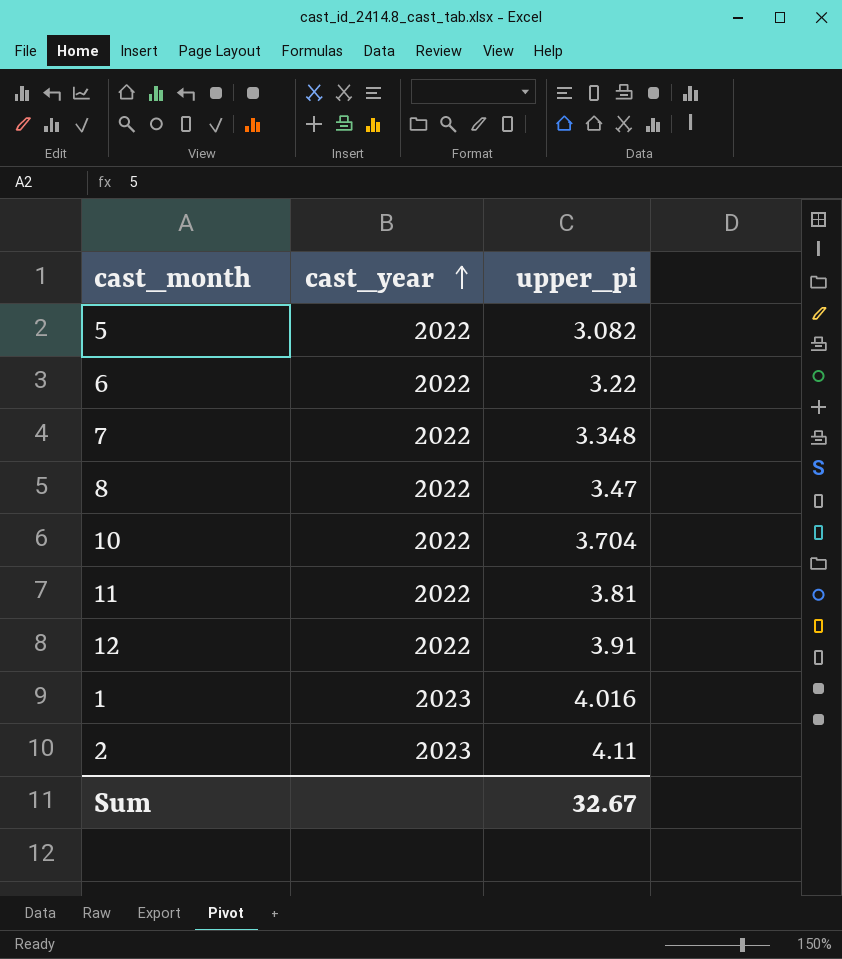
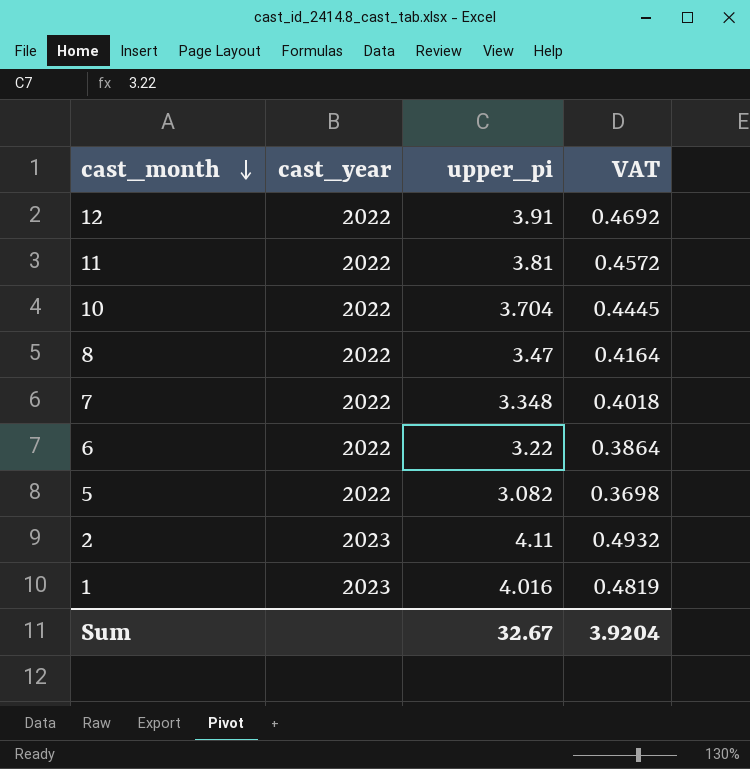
row order: cast_year ascending -> cast_month descending
column VAT | formula: none -> [upper_pi] * 0.12

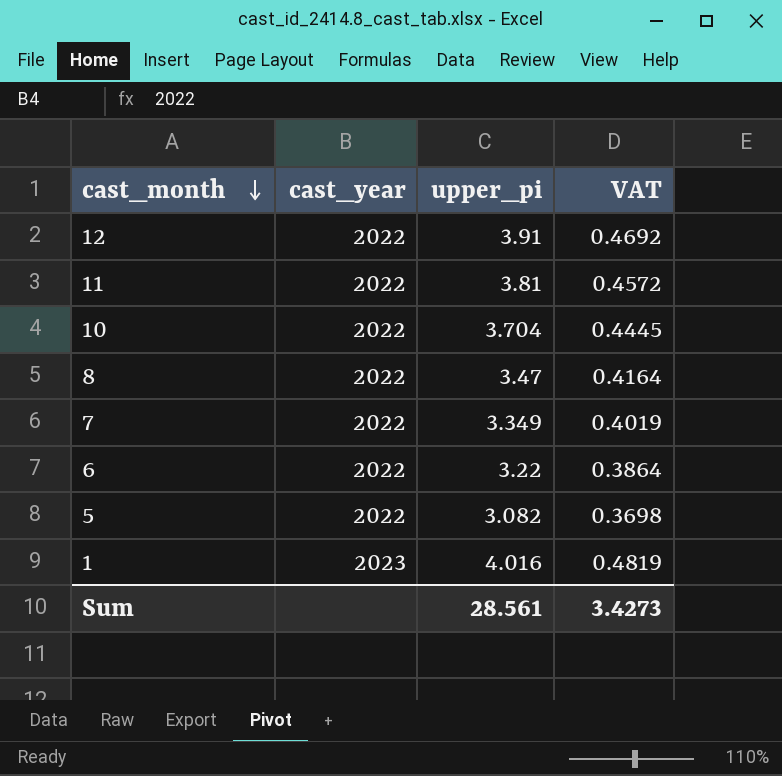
row 2: 2023 | 4.11 | 0.4932 -> none
7 | upper_pi: 3.348 -> 3.349
7 | VAT: 0.4018 -> 0.4019
Sum | upper_pi: 32.67 -> 28.561
Sum | VAT: 3.9204 -> 3.4273

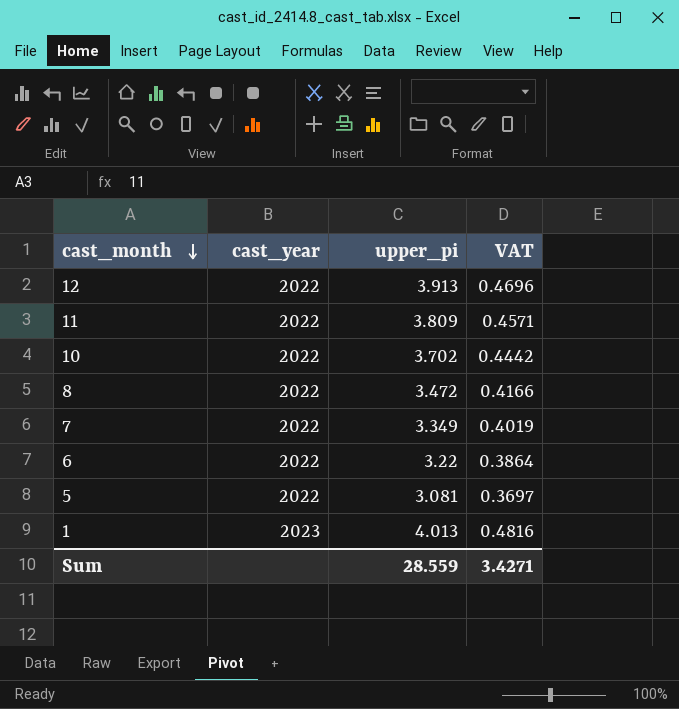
12 | upper_pi: 3.91 -> 3.913
12 | VAT: 0.4692 -> 0.4696
11 | upper_pi: 3.81 -> 3.809
11 | VAT: 0.4572 -> 0.4571
10 | upper_pi: 3.704 -> 3.702
10 | VAT: 0.4445 -> 0.4442
8 | upper_pi: 3.47 -> 3.472
8 | VAT: 0.4164 -> 0.4166
5 | upper_pi: 3.082 -> 3.081
5 | VAT: 0.3698 -> 0.3697
1 | upper_pi: 4.016 -> 4.013
1 | VAT: 0.4819 -> 0.4816
Sum | upper_pi: 28.561 -> 28.559
Sum | VAT: 3.4273 -> 3.4271

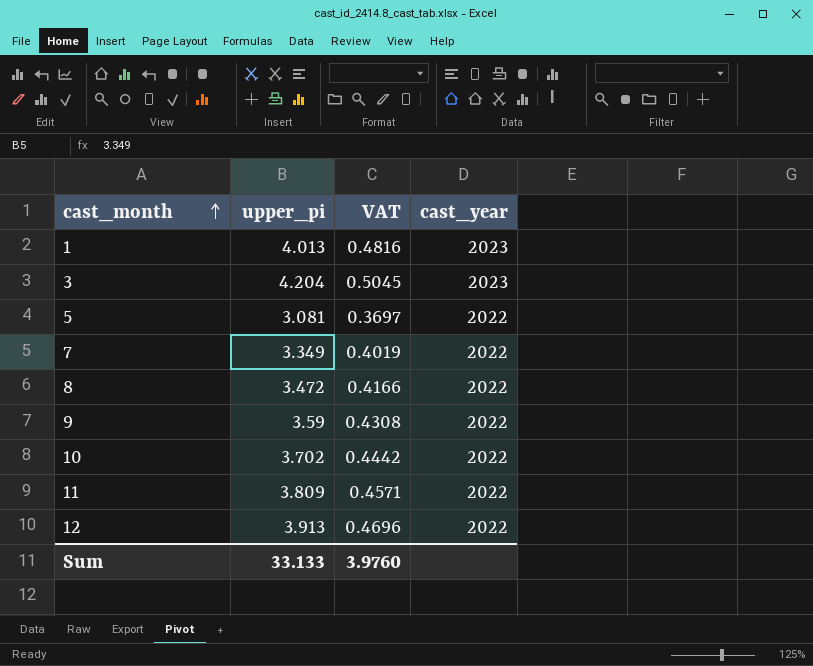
row order: cast_month descending -> cast_month ascending
column cast_year | position: 2 -> 4
row 6: 2022 | 3.22 | 0.3864 -> none
row 3: none -> 4.204 | 0.5045 | 2023
row 9: none -> 3.59 | 0.4308 | 2022
Sum | upper_pi: 28.559 -> 33.133
Sum | VAT: 3.4271 -> 3.9760

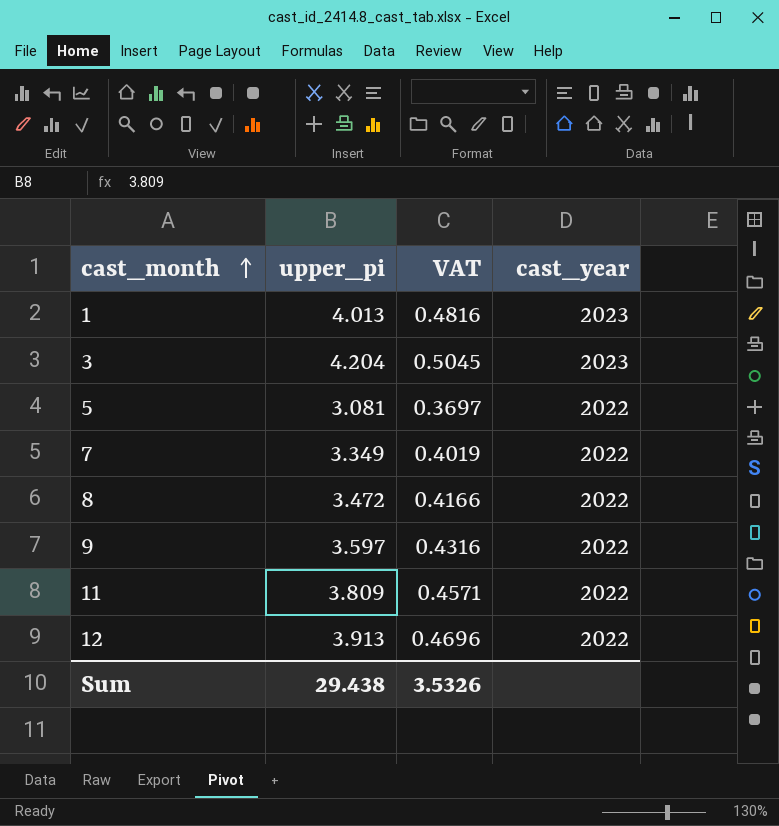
row 10: 3.702 | 0.4442 | 2022 -> none
9 | upper_pi: 3.59 -> 3.597
9 | VAT: 0.4308 -> 0.4316
Sum | upper_pi: 33.133 -> 29.438
Sum | VAT: 3.9760 -> 3.5326

